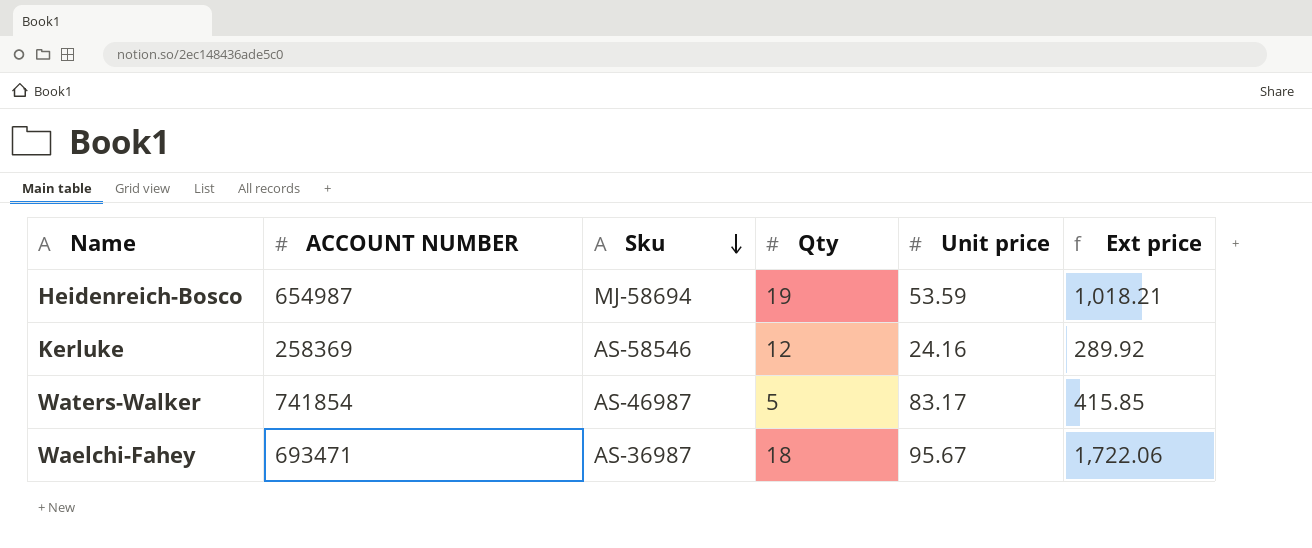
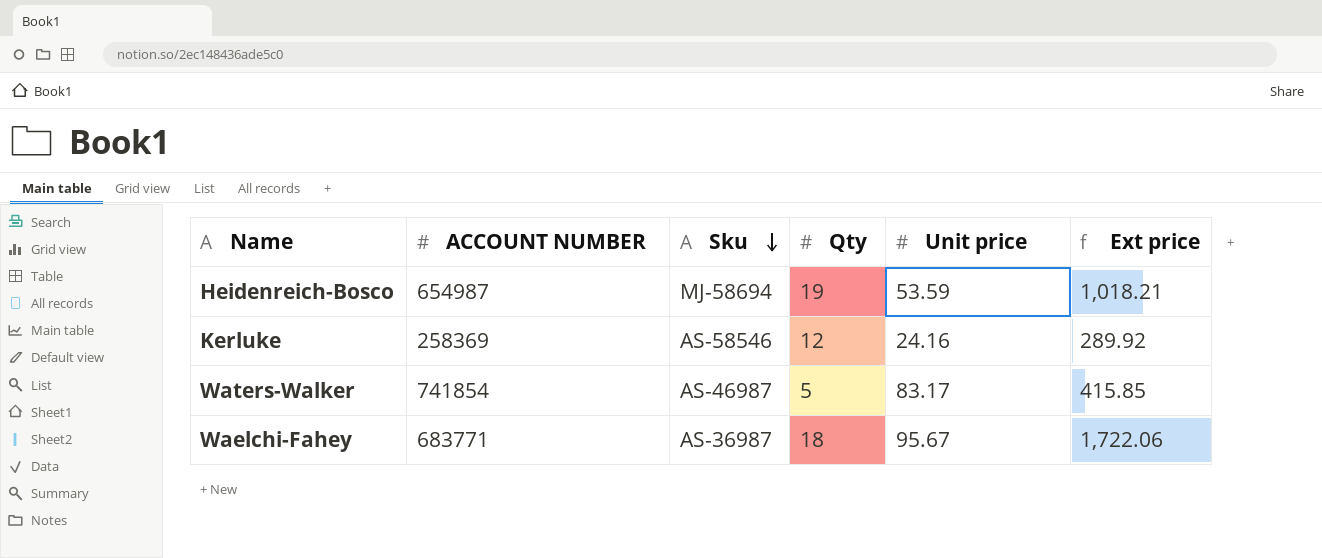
Waelchi-Fahey | ACCOUNT NUMBER: 693471 -> 683771

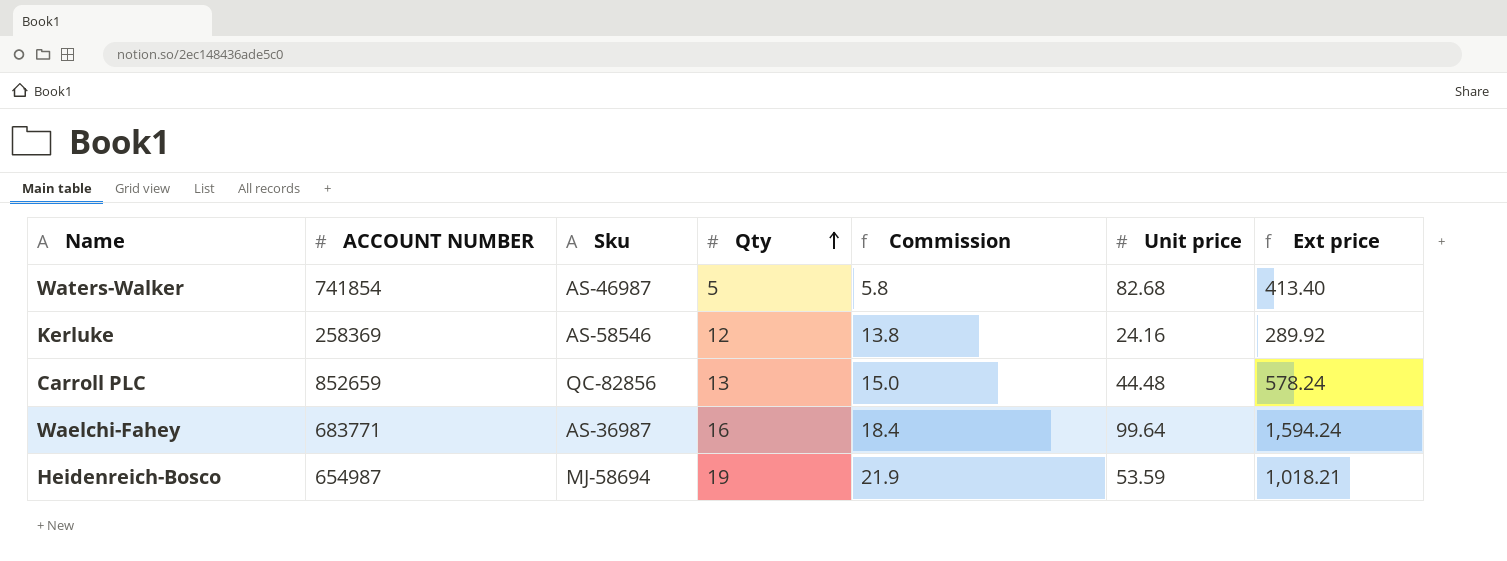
row order: Sku descending -> Qty ascending
column Commission | formula: none -> [Qty] * 1.15
Waters-Walker | Unit price: 83.17 -> 82.68
Waters-Walker | Ext price: 415.85 -> 413.40
row Carroll PLC: none -> 852659 | QC-82856 | 13 | 15.0 | 44.48 | 578.24
Waelchi-Fahey | Qty: 18 -> 16
Waelchi-Fahey | Unit price: 95.67 -> 99.64
Waelchi-Fahey | Ext price: 1,722.06 -> 1,594.24

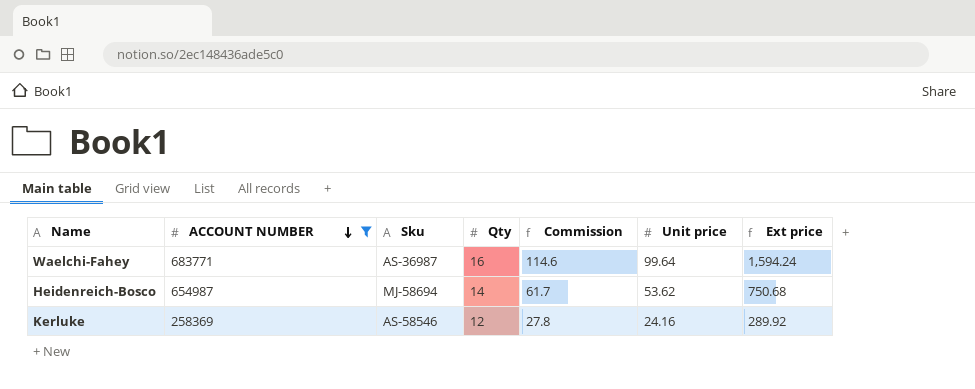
filter: none -> ACCOUNT NUMBER <= 683771
row order: Qty ascending -> ACCOUNT NUMBER descending
column Commission | formula: [Qty] * 1.15 -> [Unit price] * 1.15
Heidenreich-Bosco | Qty: 19 -> 14
Heidenreich-Bosco | Unit price: 53.59 -> 53.62
Heidenreich-Bosco | Ext price: 1,018.21 -> 750.68

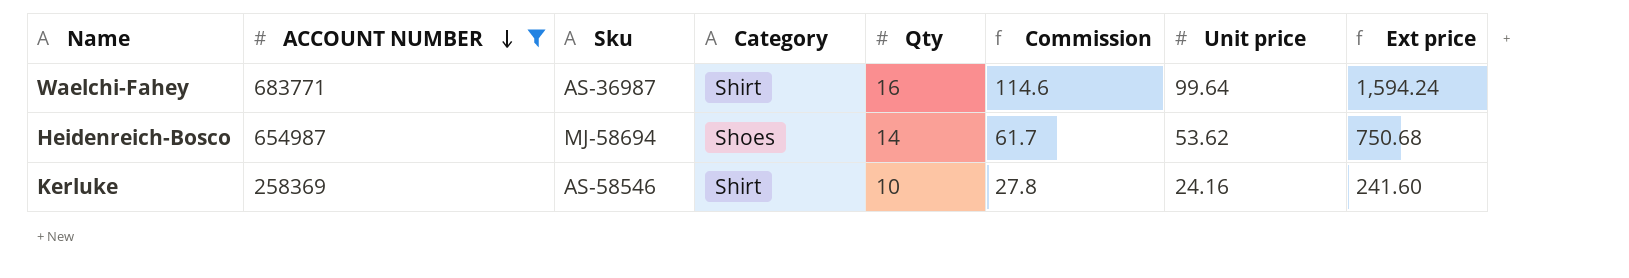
column Category | position: none -> 4
Kerluke | Qty: 12 -> 10
Kerluke | Ext price: 289.92 -> 241.60

